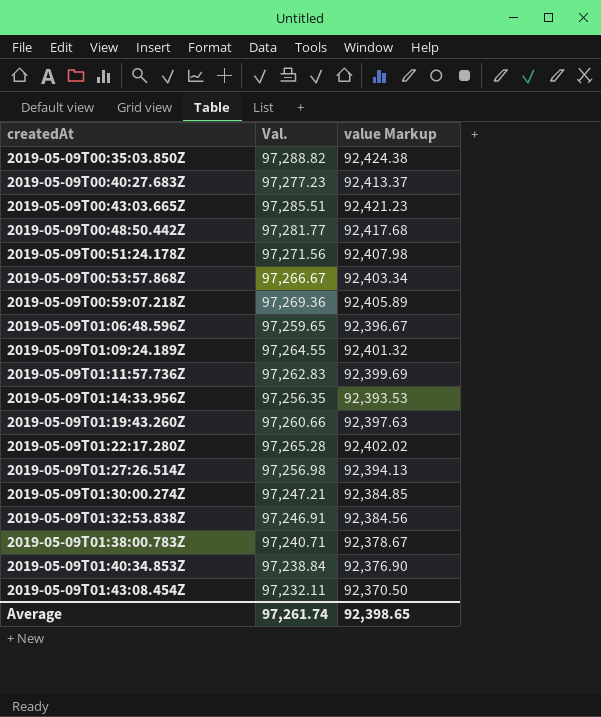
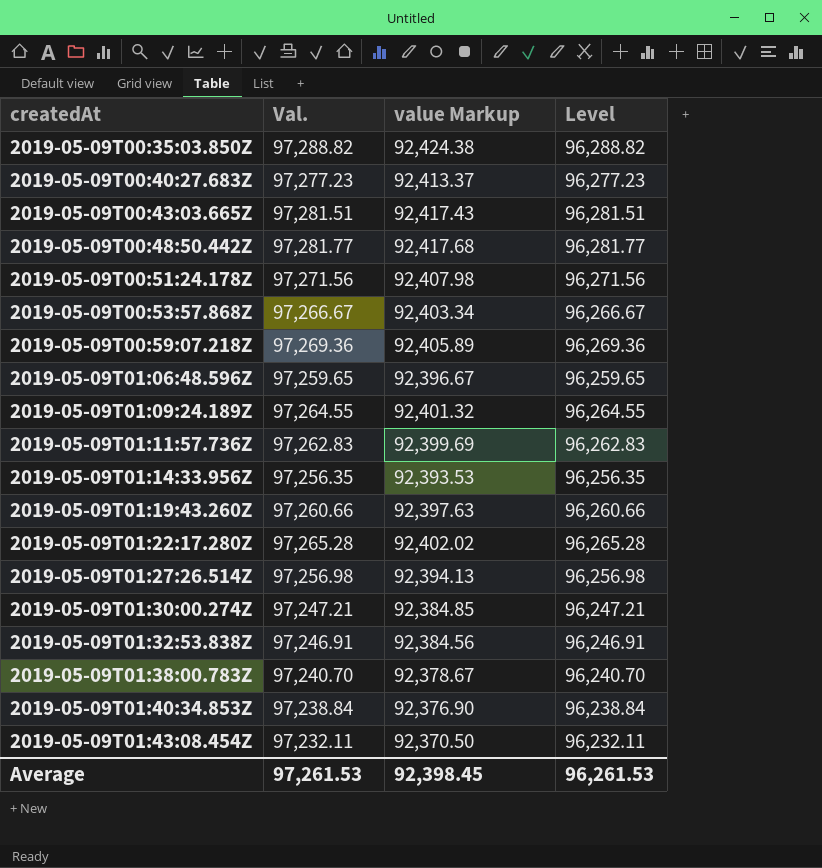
column Level | formula: none -> [Val.] - 1000
2019-05-09T00:43:03.665Z | Val.: 97,285.51 -> 97,281.51
2019-05-09T00:43:03.665Z | value Markup: 92,421.23 -> 92,417.43
2019-05-09T01:38:00.783Z | Val.: 97,240.71 -> 97,240.70
Average | Val.: 97,261.74 -> 97,261.53
Average | value Markup: 92,398.65 -> 92,398.45

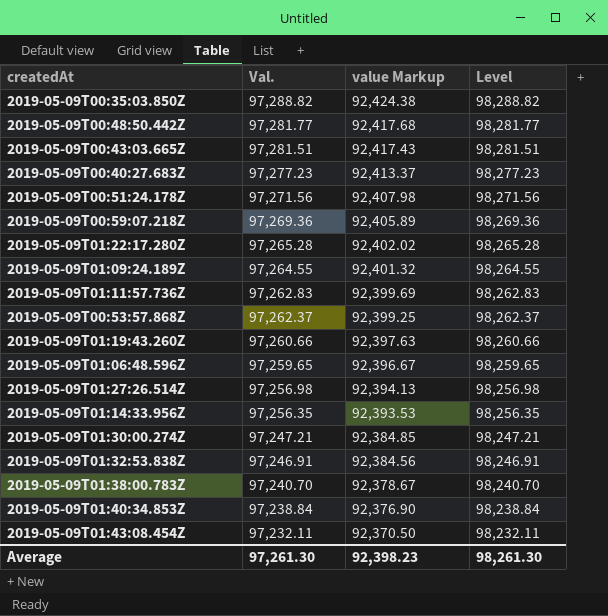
row order: createdAt ascending -> Val. descending
column Level | formula: [Val.] - 1000 -> [Val.] + 1000
2019-05-09T00:53:57.868Z | Val.: 97,266.67 -> 97,262.37
2019-05-09T00:53:57.868Z | value Markup: 92,403.34 -> 92,399.25
Average | Val.: 97,261.53 -> 97,261.30
Average | value Markup: 92,398.45 -> 92,398.23
Average | Level: 96,261.53 -> 98,261.30

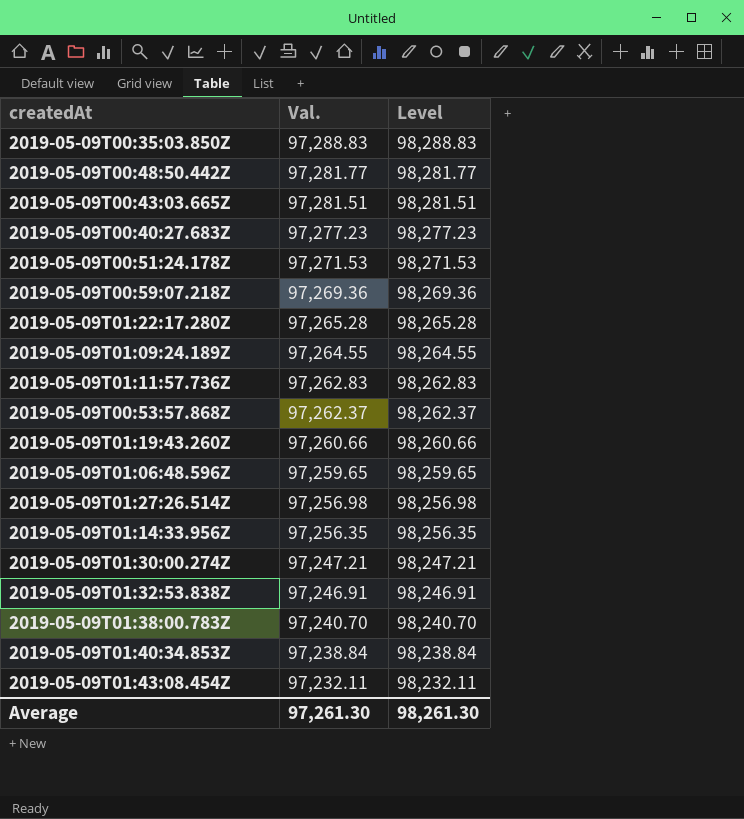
column value Markup | formula: [Val.] * 0.95 -> none
2019-05-09T00:35:03.850Z | Val.: 97,288.82 -> 97,288.83
2019-05-09T00:35:03.850Z | Level: 98,288.82 -> 98,288.83
2019-05-09T00:51:24.178Z | Val.: 97,271.56 -> 97,271.53
2019-05-09T00:51:24.178Z | Level: 98,271.56 -> 98,271.53

